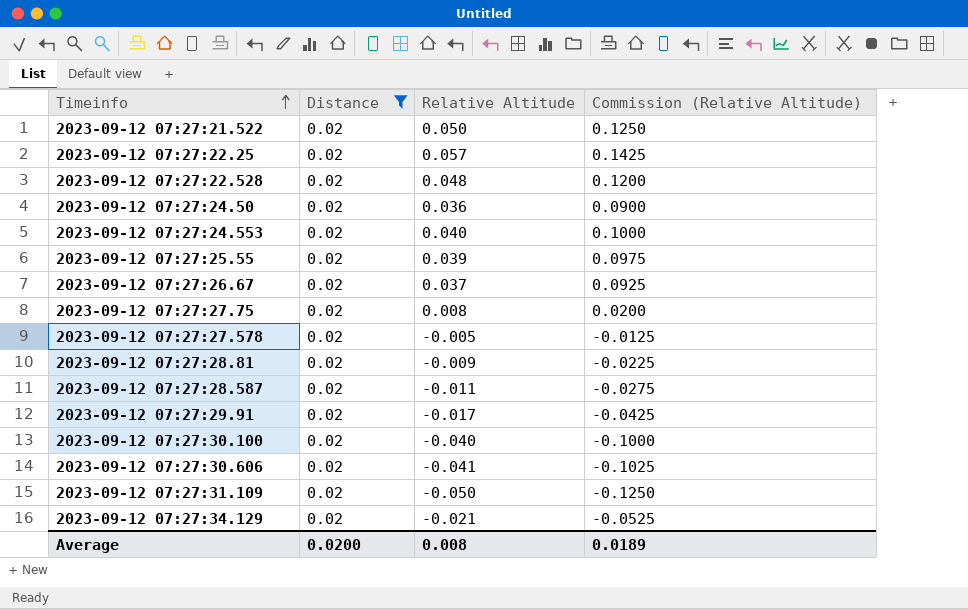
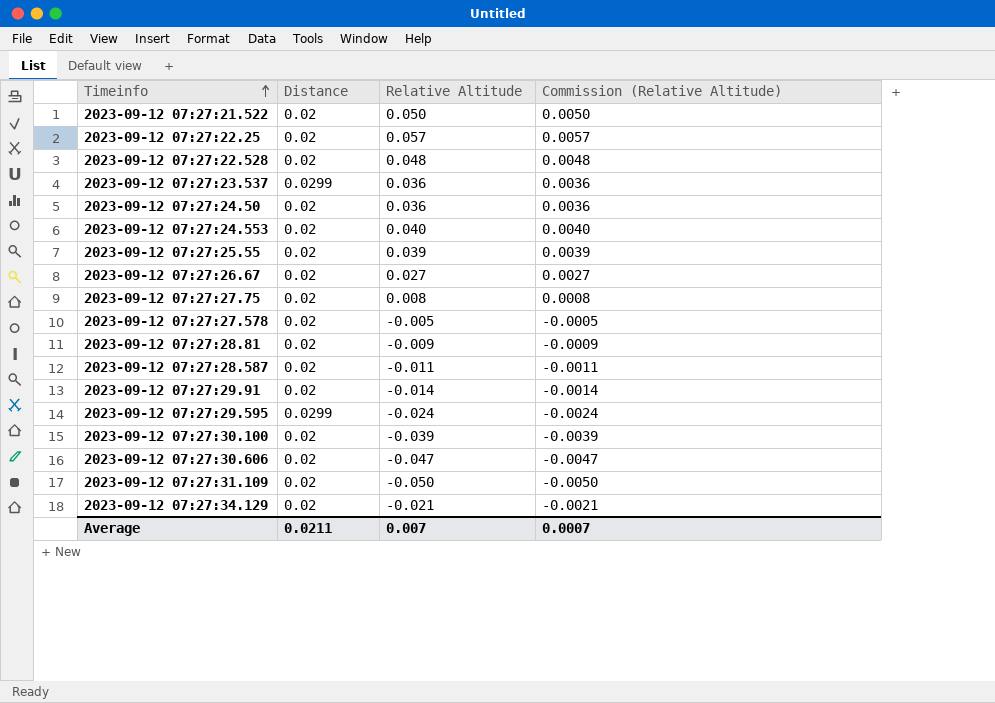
filter: Distance = 0.02 -> none
column Commission (Relative Altitude) | formula: [Relative Altitude] * 2.5 -> [Relative Altitude] * 0.1
2023-09-12 07:27:26.67 | Relative Altitude: 0.037 -> 0.027
2023-09-12 07:27:29.91 | Relative Altitude: -0.017 -> -0.014
2023-09-12 07:27:30.100 | Relative Altitude: -0.040 -> -0.039
2023-09-12 07:27:30.606 | Relative Altitude: -0.041 -> -0.047
Average | Distance: 0.0200 -> 0.0211
Average | Relative Altitude: 0.008 -> 0.007
Average | Commission (Relative Altitude): 0.0189 -> 0.0007

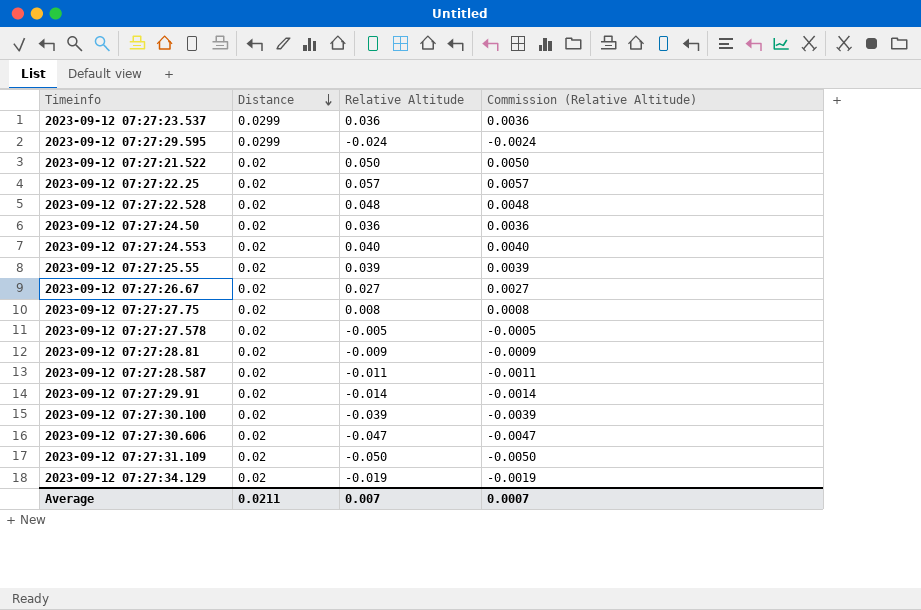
row order: Timeinfo ascending -> Distance descending
2023-09-12 07:27:34.129 | Relative Altitude: -0.021 -> -0.019
2023-09-12 07:27:34.129 | Commission (Relative Altitude): -0.0021 -> -0.0019

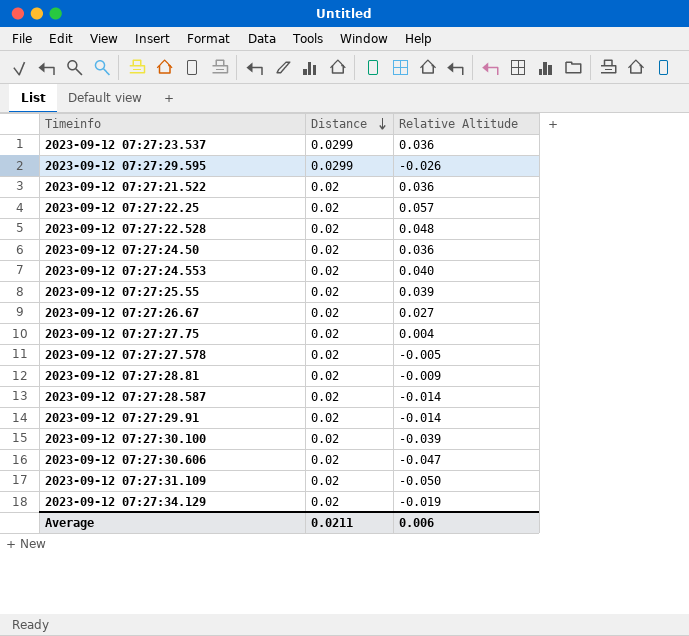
column Commission (Relative Altitude) | formula: [Relative Altitude] * 0.1 -> none
2023-09-12 07:27:29.595 | Relative Altitude: -0.024 -> -0.026
2023-09-12 07:27:21.522 | Relative Altitude: 0.050 -> 0.036
2023-09-12 07:27:27.75 | Relative Altitude: 0.008 -> 0.004
2023-09-12 07:27:28.587 | Relative Altitude: -0.011 -> -0.014
Average | Relative Altitude: 0.007 -> 0.006

